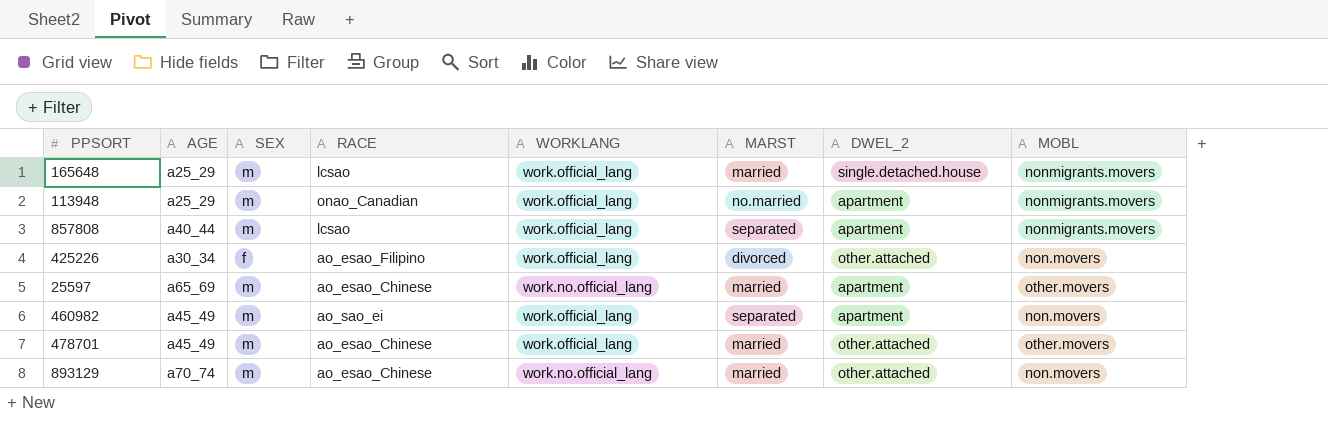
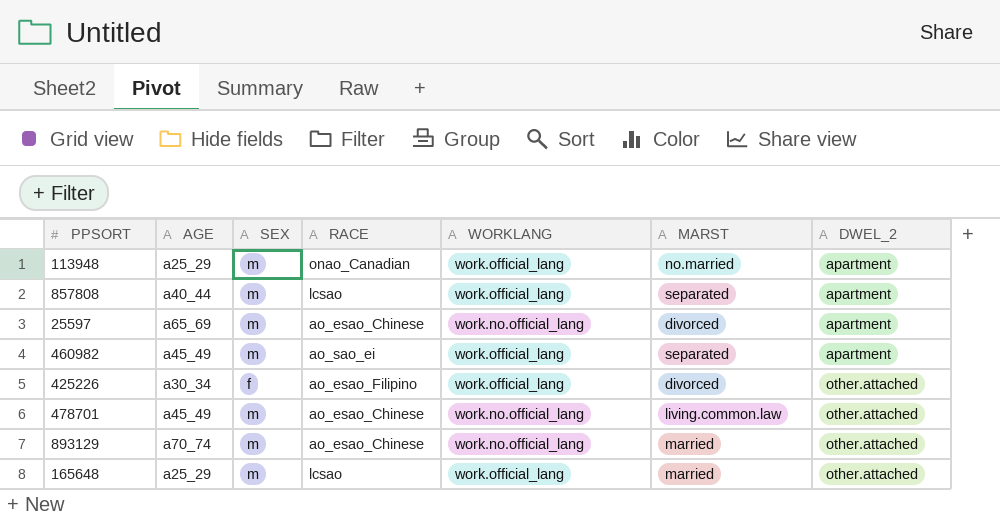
row order: none -> DWEL_2 ascending
column MOBL | position: 8 -> none
25597 | MARST: married -> divorced
478701 | WORKLANG: work.official_lang -> work.no.official_lang
478701 | MARST: married -> living.common.law
165648 | DWEL_2: single.detached.house -> other.attached

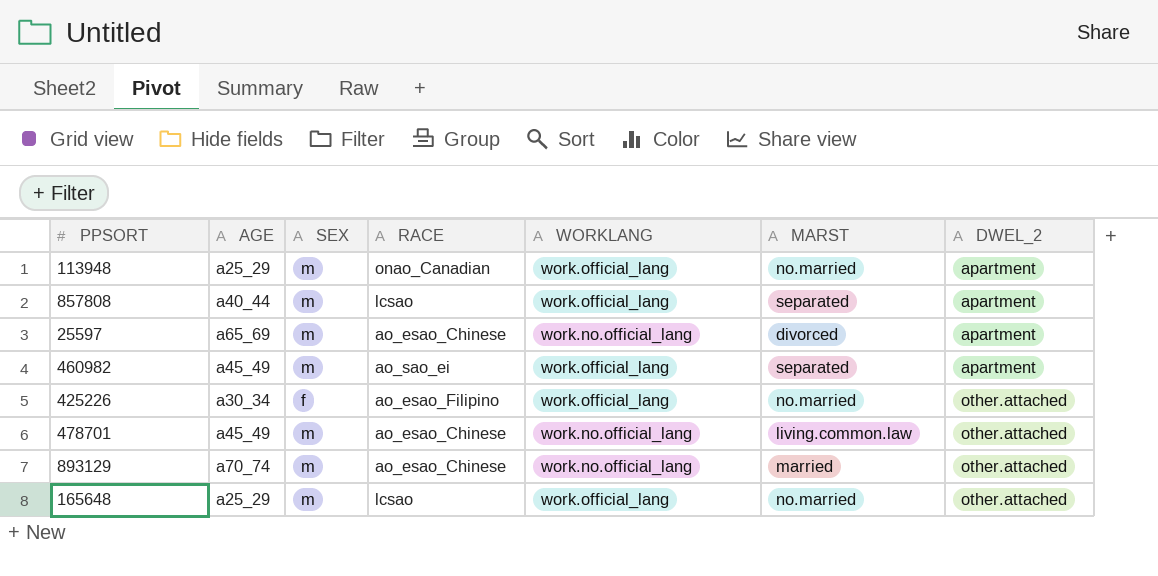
425226 | MARST: divorced -> no.married
165648 | MARST: married -> no.married

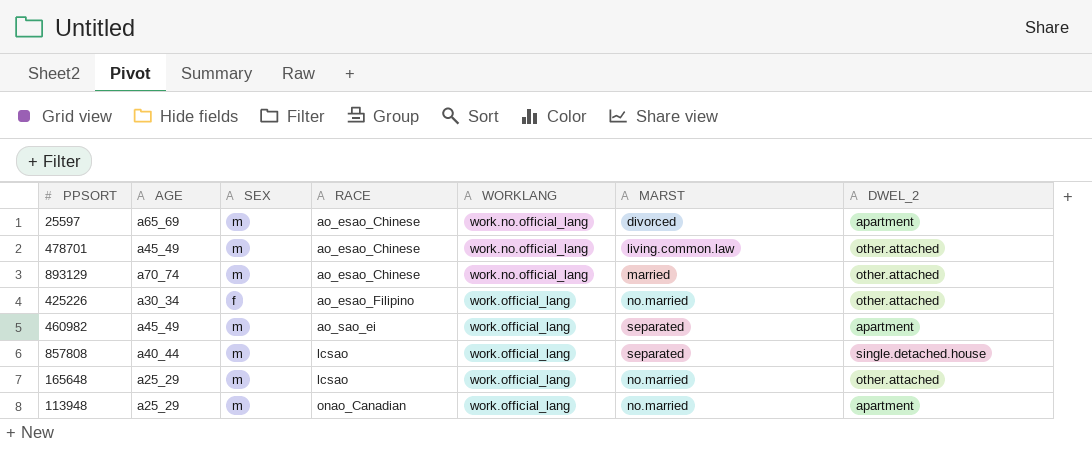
row order: DWEL_2 ascending -> RACE ascending
857808 | DWEL_2: apartment -> single.detached.house

